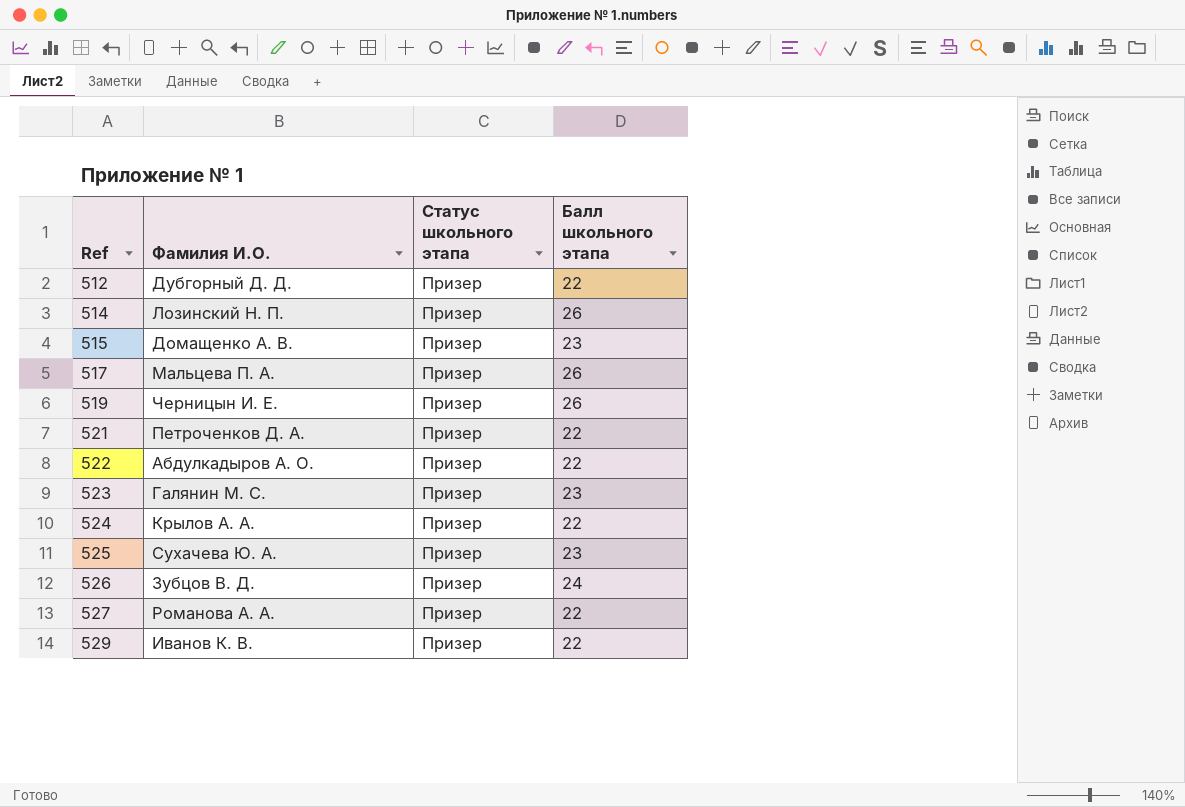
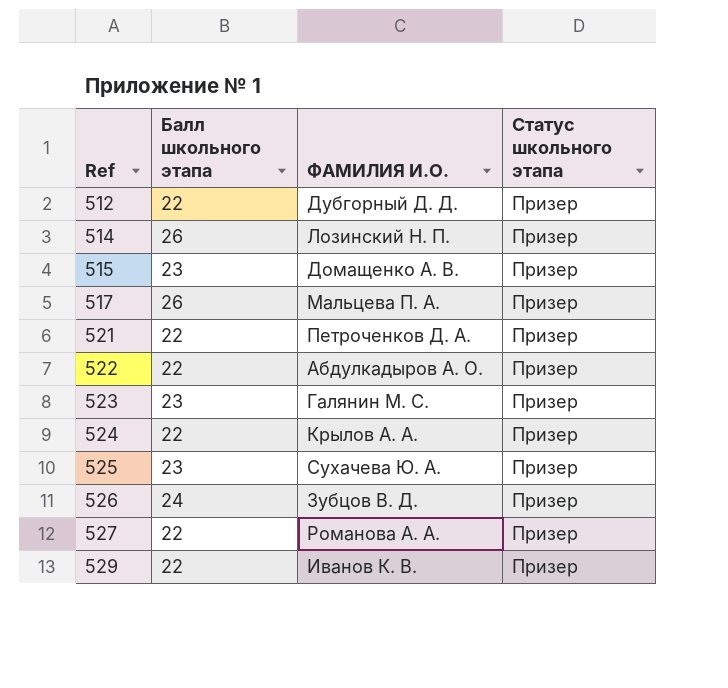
column Балл школьного этапа | position: 4 -> 2
column name: Фамилия И.О. -> ФАМИЛИЯ И.О.
row 519: Черницын И. Е. | Призер | 26 -> none

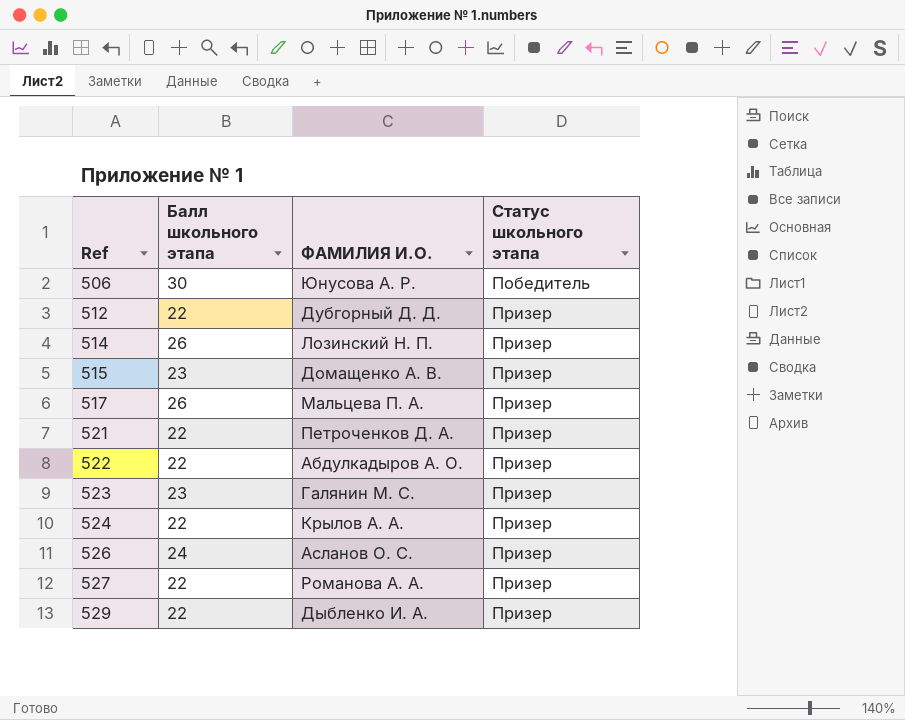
row 525: 23 | Сухачева Ю. А. | Призер -> none
row 506: none -> 30 | Юнусова А. Р. | Победитель
526 | ФАМИЛИЯ И.О.: Зубцов В. Д. -> Асланов О. С.
529 | ФАМИЛИЯ И.О.: Иванов К. В. -> Дыбленко И. А.

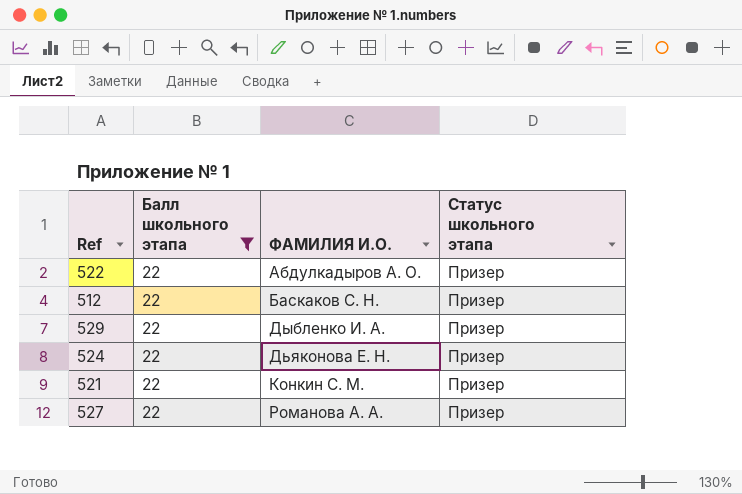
filter: none -> Балл школьного этапа = 22
row order: Ref ascending -> ФАМИЛИЯ И.О. ascending
512 | ФАМИЛИЯ И.О.: Дубгорный Д. Д. -> Баскаков С. Н.
524 | ФАМИЛИЯ И.О.: Крылов А. А. -> Дьяконова Е. Н.
521 | ФАМИЛИЯ И.О.: Петроченков Д. А. -> Конкин С. М.

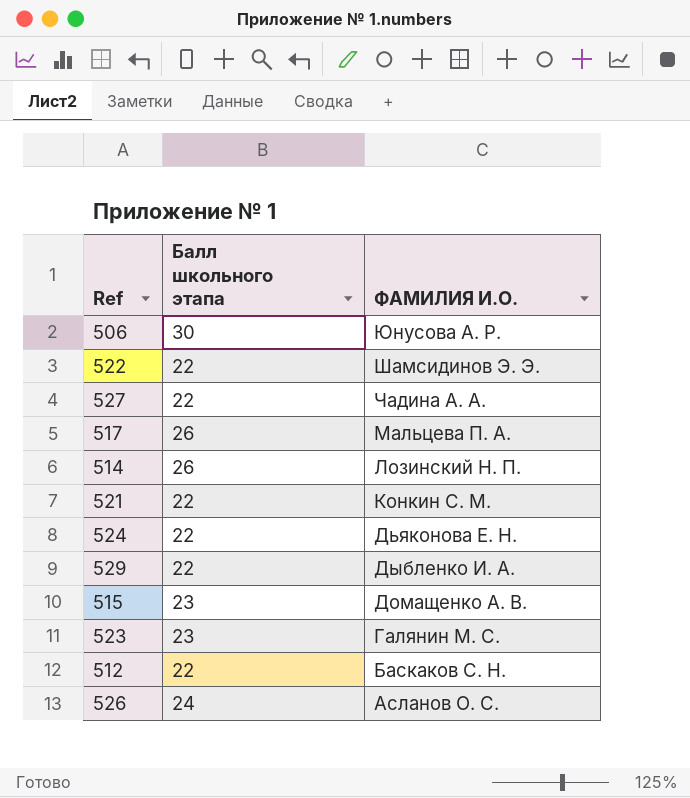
filter: Балл школьного этапа = 22 -> none
row order: ФАМИЛИЯ И.О. ascending -> ФАМИЛИЯ И.О. descending
column Статус школьного этапа | position: 4 -> none
522 | ФАМИЛИЯ И.О.: Абдулкадыров А. О. -> Шамсидинов Э. Э.
527 | ФАМИЛИЯ И.О.: Романова А. А. -> Чадина А. А.

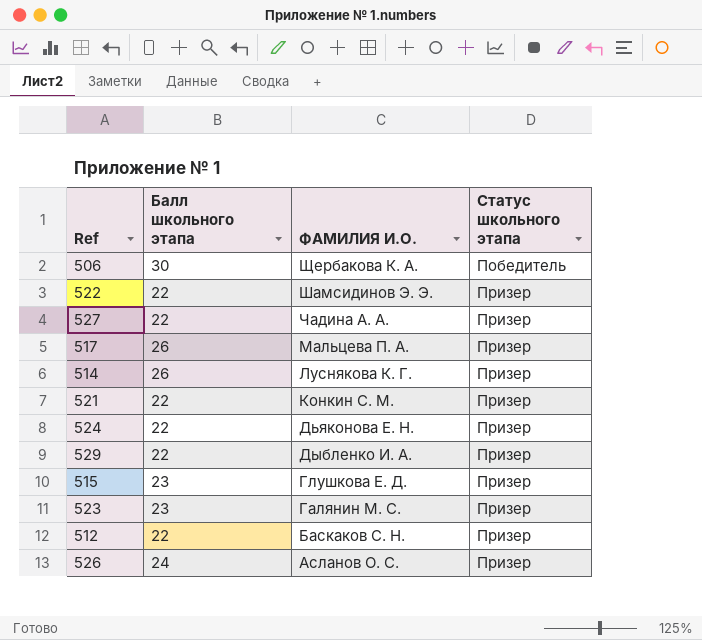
column Статус школьного этапа | position: none -> 4
506 | ФАМИЛИЯ И.О.: Юнусова А. Р. -> Щербакова К. А.
514 | ФАМИЛИЯ И.О.: Лозинский Н. П. -> Луснякова К. Г.
515 | ФАМИЛИЯ И.О.: Домащенко А. В. -> Глушкова Е. Д.

